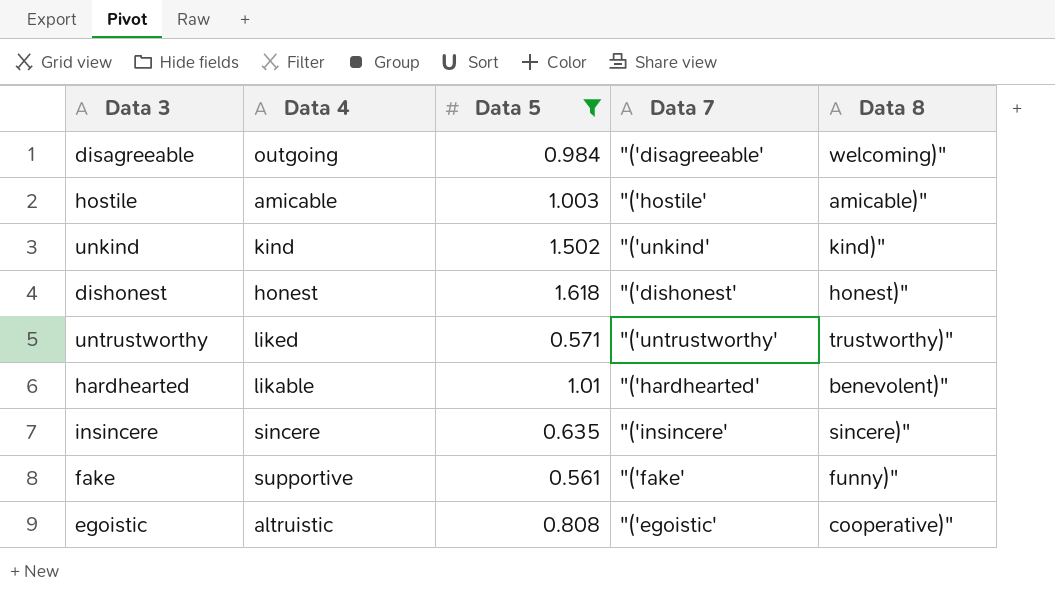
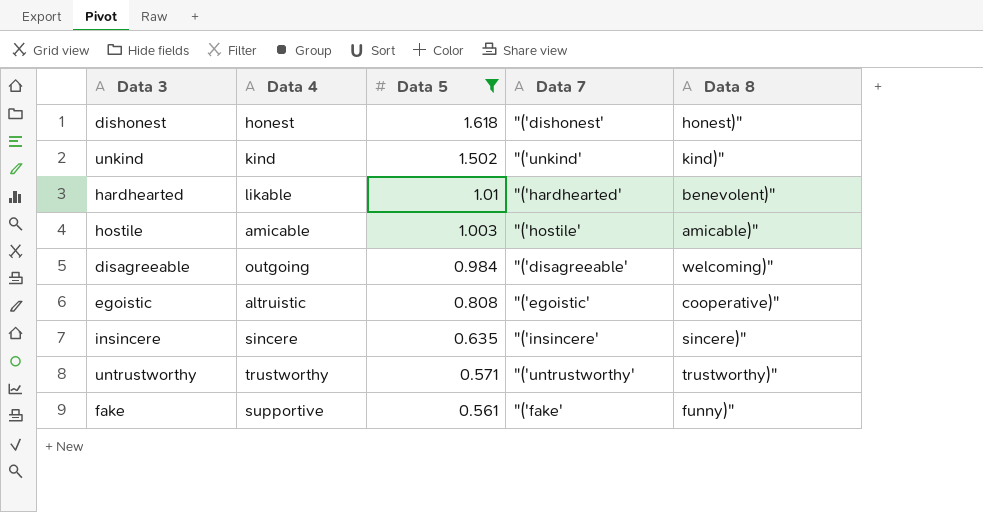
row order: none -> Data 5 descending
untrustworthy | Data 4: liked -> trustworthy

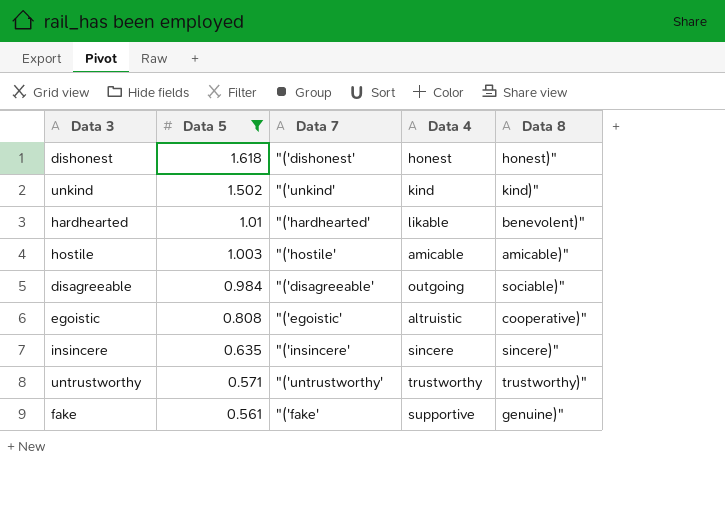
column Data 4 | position: 2 -> 4
disagreeable | Data 8: welcoming)" -> sociable)"
fake | Data 8: funny)" -> genuine)"

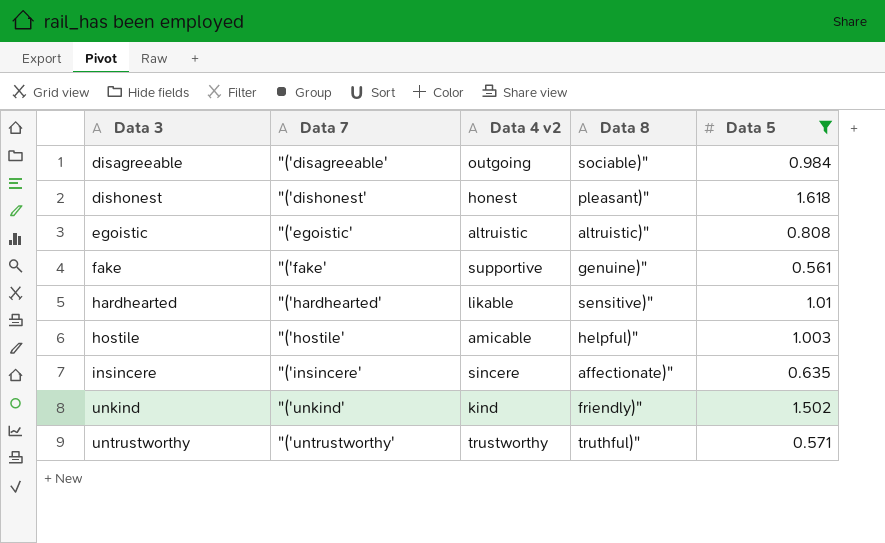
row order: Data 5 descending -> Data 3 ascending
column name: Data 4 -> Data 4 v2
column Data 5 | position: 2 -> 5
dishonest | Data 8: honest)" -> pleasant)"
egoistic | Data 8: cooperative)" -> altruistic)"
hardhearted | Data 8: benevolent)" -> sensitive)"
hostile | Data 8: amicable)" -> helpful)"
insincere | Data 8: sincere)" -> affectionate)"
unkind | Data 8: kind)" -> friendly)"
untrustworthy | Data 8: trustworthy)" -> truthful)"

